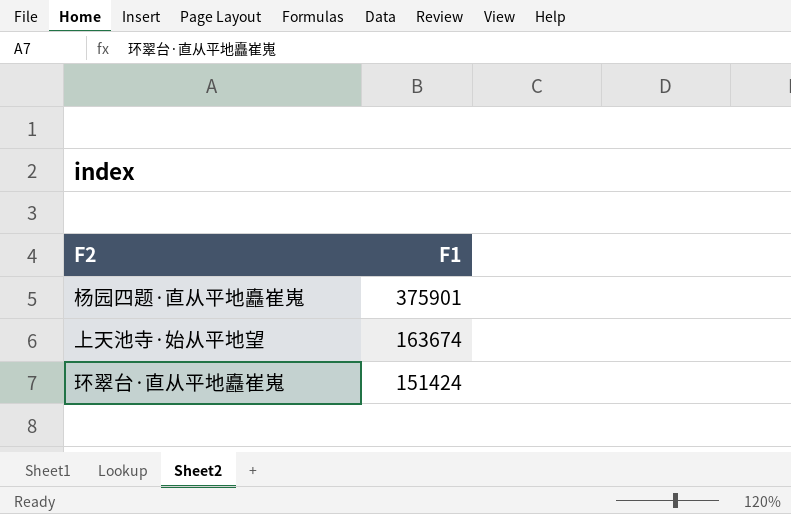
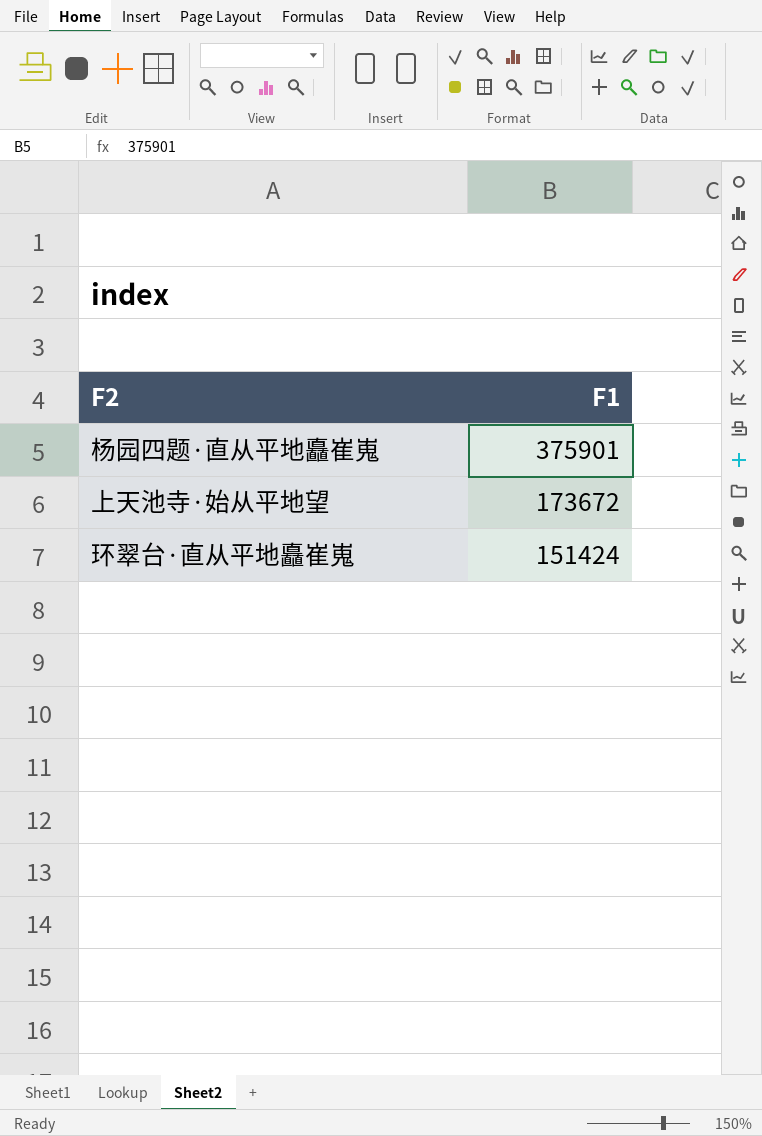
上天池寺·始从平地望 | F1: 163674 -> 173672

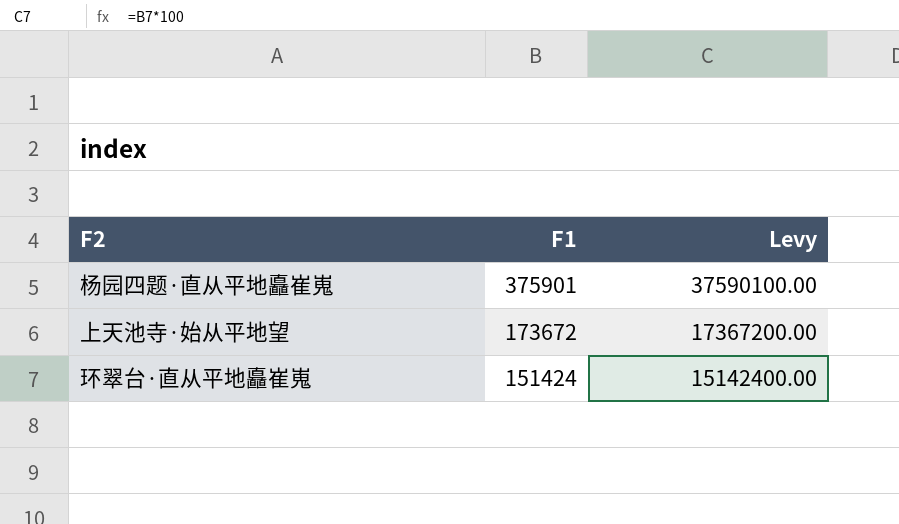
column Levy | formula: none -> [F1] * 100

